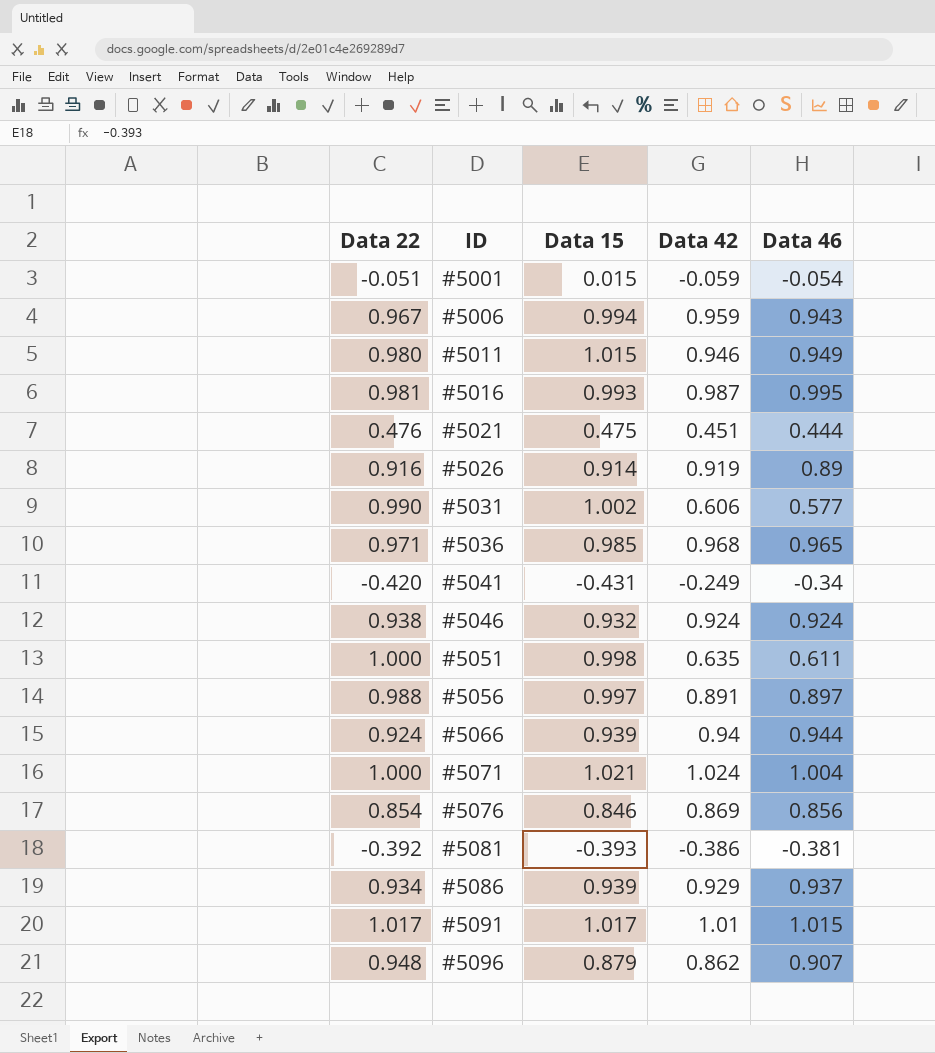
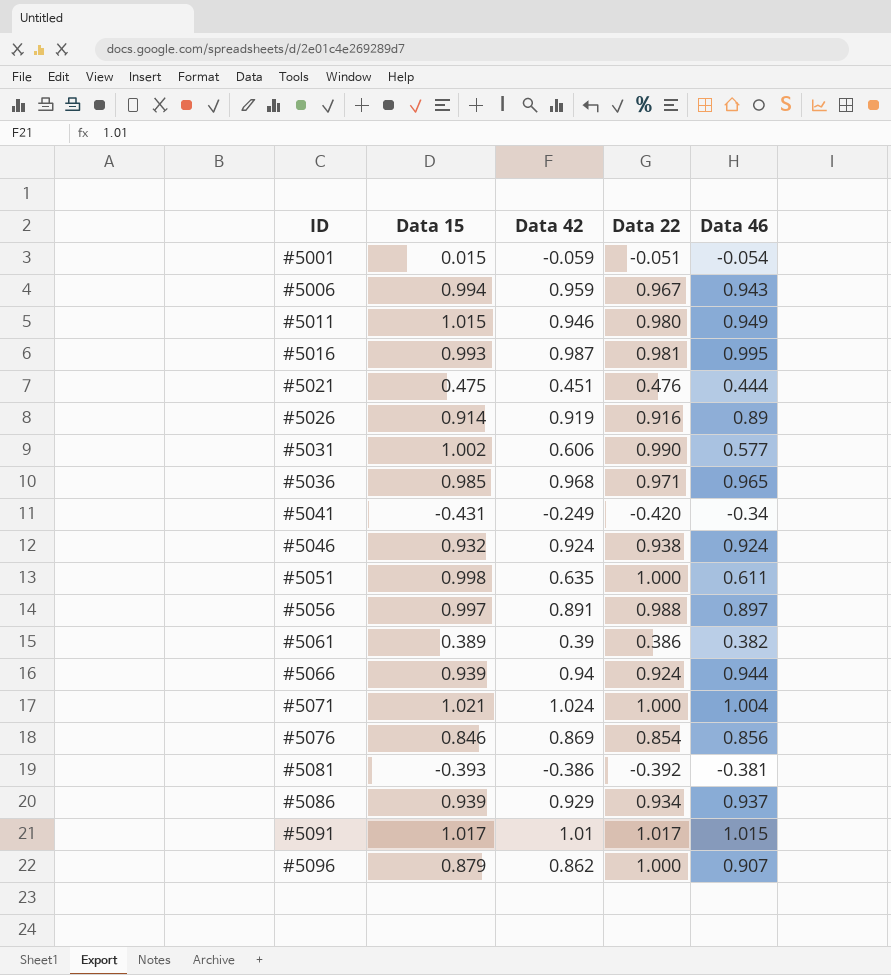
column Data 22 | position: 1 -> 4
row #5061: none -> 0.389 | 0.39 | 0.386 | 0.382
#5096 | Data 22: 0.948 -> 1.000

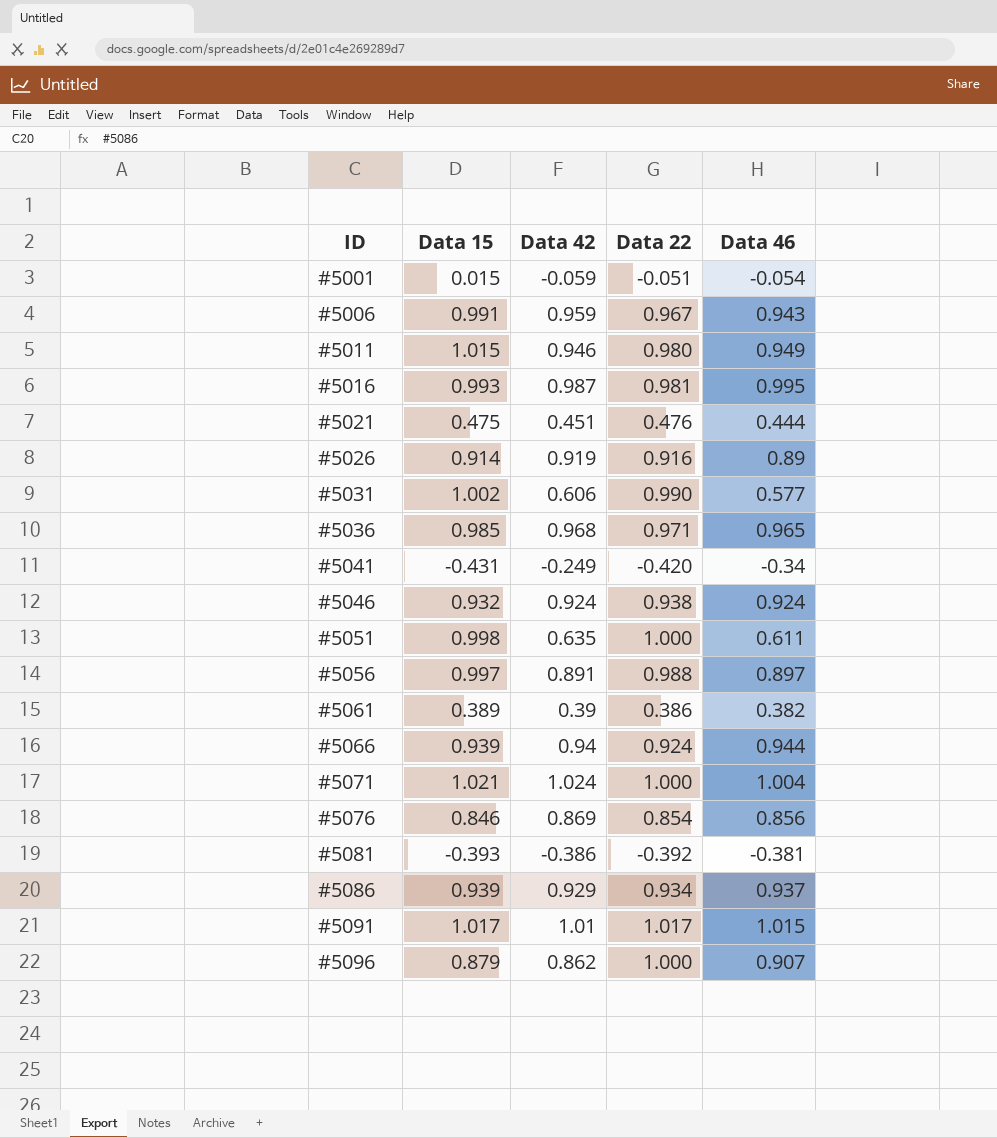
#5006 | Data 15: 0.994 -> 0.991

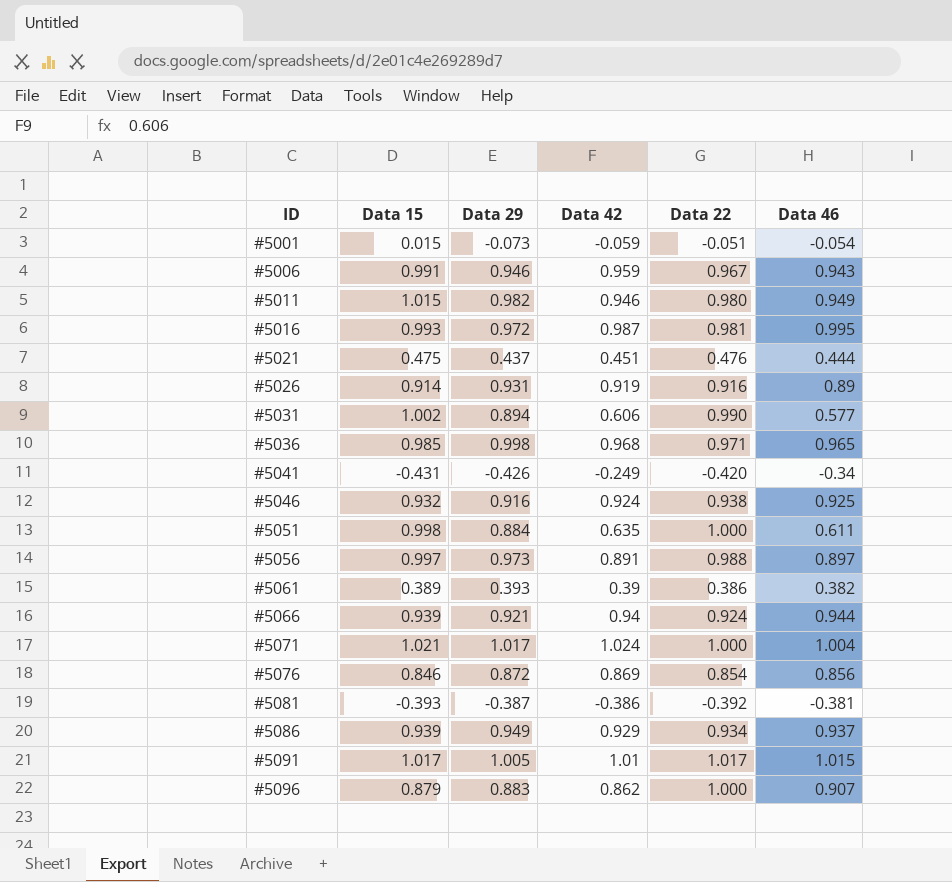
column Data 29 | position: none -> 3
#5046 | Data 46: 0.924 -> 0.925

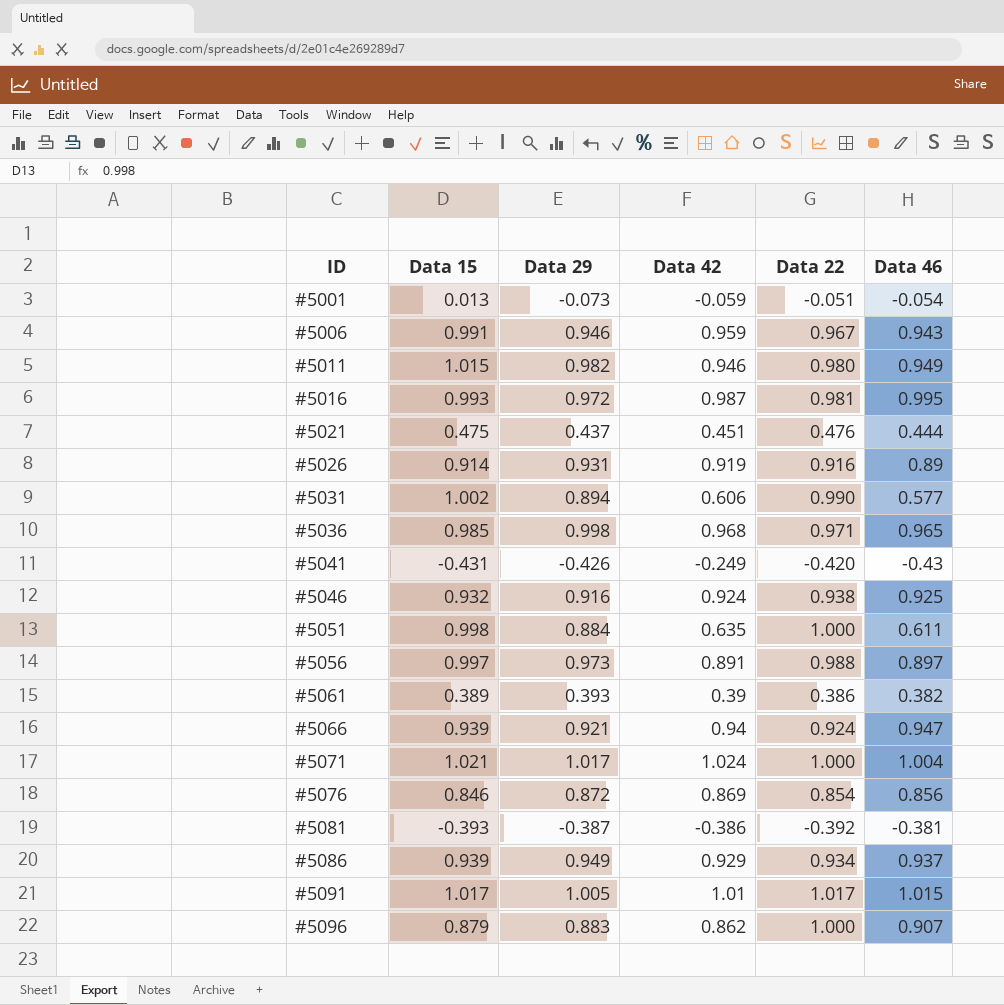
#5001 | Data 15: 0.015 -> 0.013
#5041 | Data 46: -0.34 -> -0.43
#5066 | Data 46: 0.944 -> 0.947

